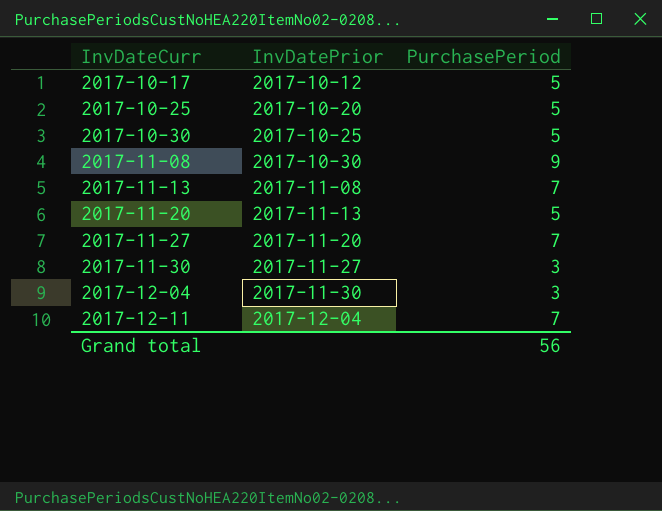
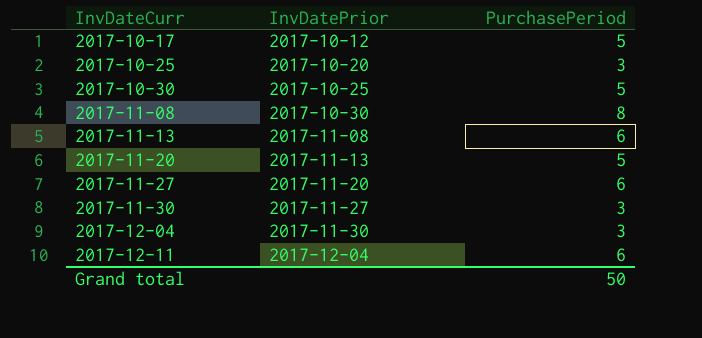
2017-10-25 | PurchasePeriod: 5 -> 3
2017-11-08 | PurchasePeriod: 9 -> 8
2017-11-13 | PurchasePeriod: 7 -> 6
2017-11-27 | PurchasePeriod: 7 -> 6
2017-12-11 | PurchasePeriod: 7 -> 6
Grand total | PurchasePeriod: 56 -> 50

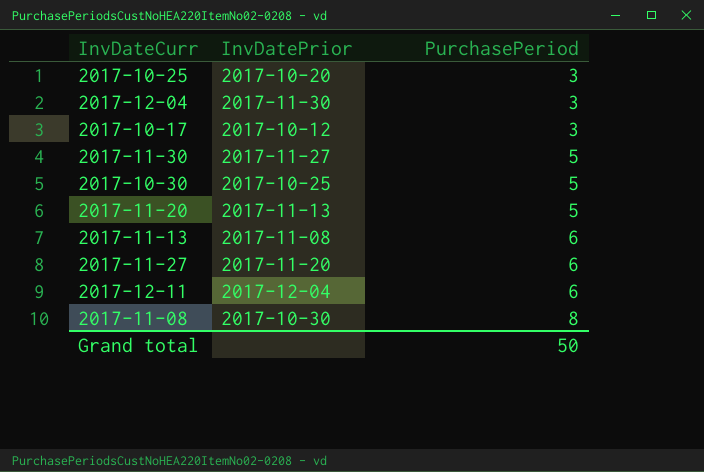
row order: InvDateCurr ascending -> PurchasePeriod ascending
2017-10-17 | PurchasePeriod: 5 -> 3
2017-11-30 | PurchasePeriod: 3 -> 5

